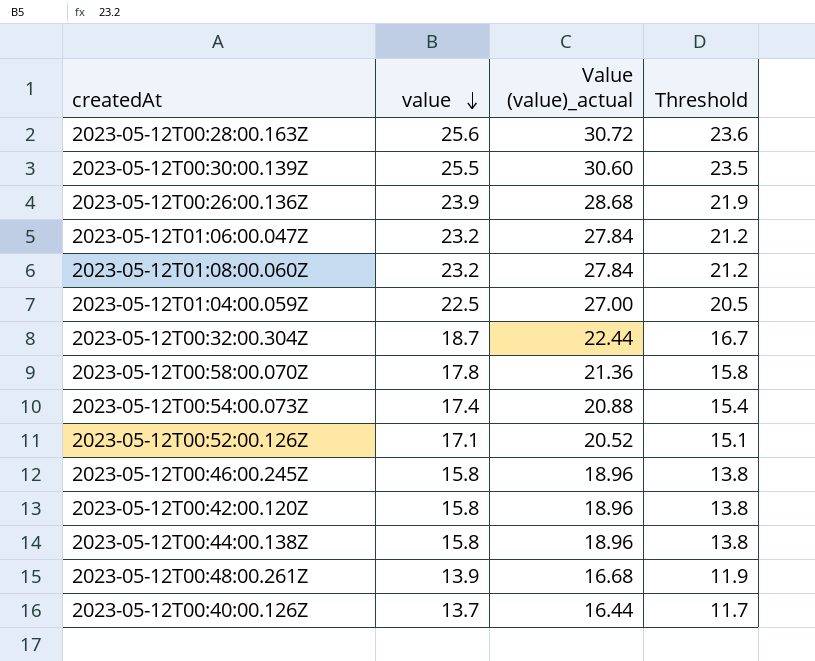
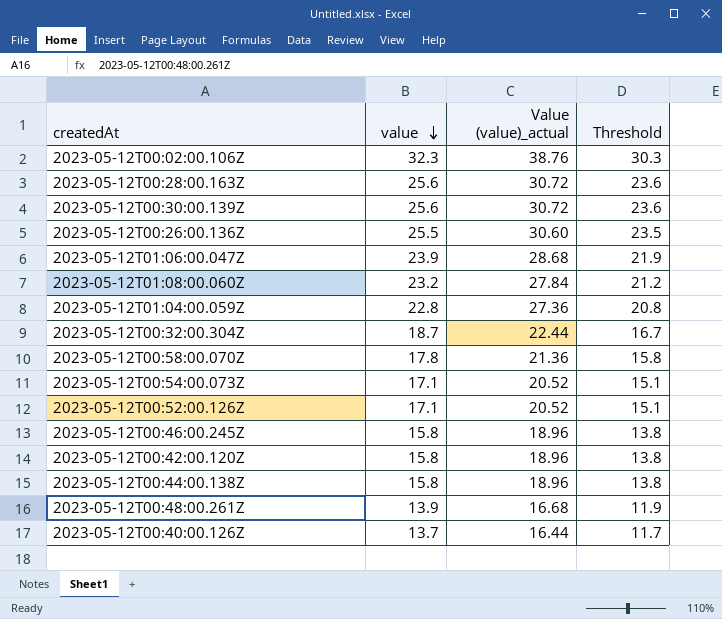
row 2023-05-12T00:02:00.106Z: none -> 32.3 | 38.76 | 30.3
2023-05-12T00:30:00.139Z | value: 25.5 -> 25.6
2023-05-12T00:30:00.139Z | Value (value)_actual: 30.60 -> 30.72
2023-05-12T00:30:00.139Z | Threshold: 23.5 -> 23.6
2023-05-12T00:26:00.136Z | value: 23.9 -> 25.5
2023-05-12T00:26:00.136Z | Value (value)_actual: 28.68 -> 30.60
2023-05-12T00:26:00.136Z | Threshold: 21.9 -> 23.5
2023-05-12T01:06:00.047Z | value: 23.2 -> 23.9
2023-05-12T01:06:00.047Z | Value (value)_actual: 27.84 -> 28.68
2023-05-12T01:06:00.047Z | Threshold: 21.2 -> 21.9
2023-05-12T01:04:00.059Z | value: 22.5 -> 22.8
2023-05-12T01:04:00.059Z | Value (value)_actual: 27.00 -> 27.36
2023-05-12T01:04:00.059Z | Threshold: 20.5 -> 20.8
2023-05-12T00:54:00.073Z | value: 17.4 -> 17.1
2023-05-12T00:54:00.073Z | Value (value)_actual: 20.88 -> 20.52
2023-05-12T00:54:00.073Z | Threshold: 15.4 -> 15.1

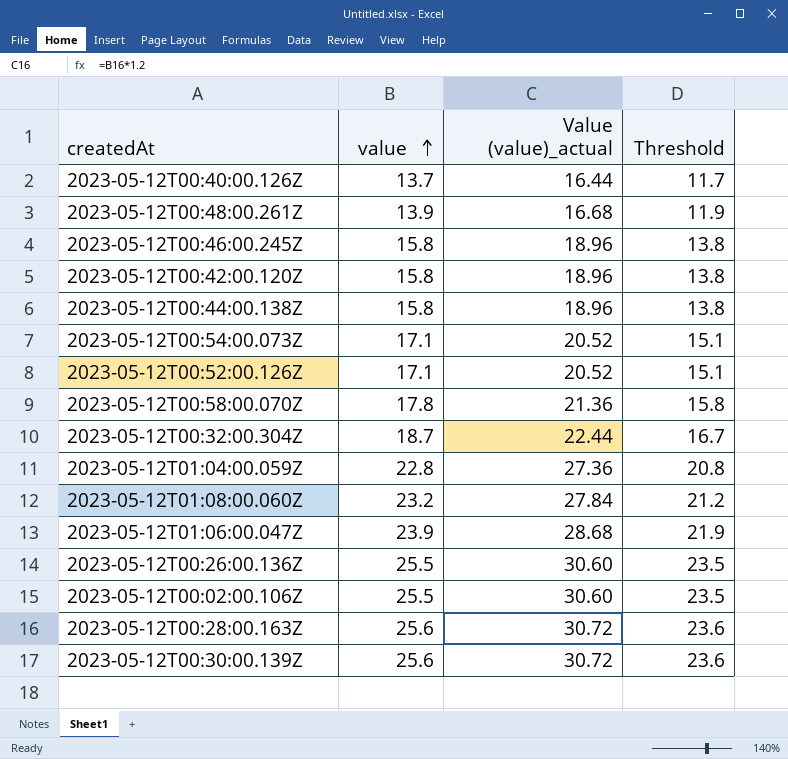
row order: value descending -> value ascending
2023-05-12T00:02:00.106Z | value: 32.3 -> 25.5
2023-05-12T00:02:00.106Z | Value (value)_actual: 38.76 -> 30.60
2023-05-12T00:02:00.106Z | Threshold: 30.3 -> 23.5

